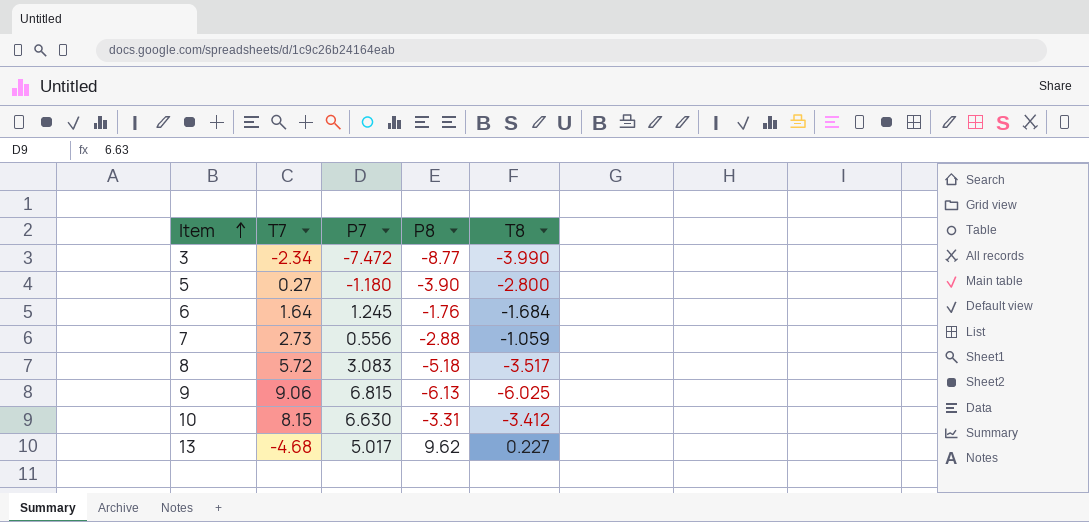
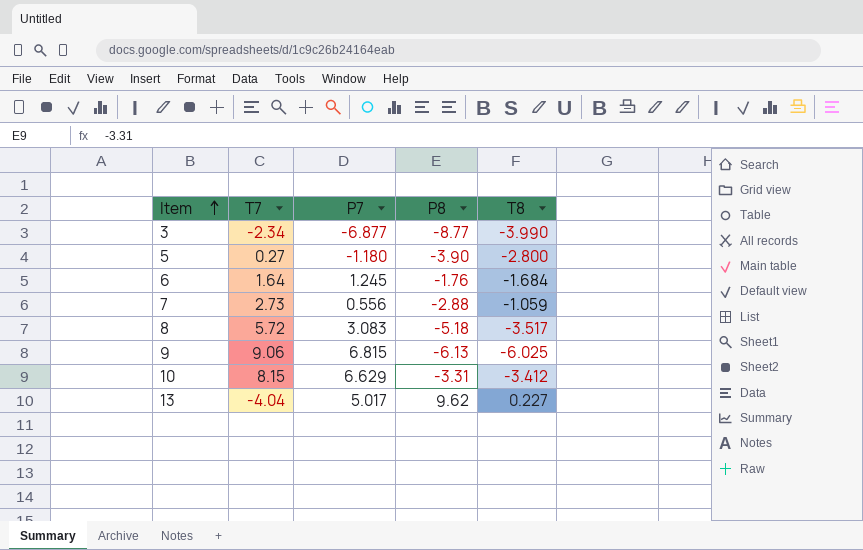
3 | P7: -7.472 -> -6.877
10 | P7: 6.630 -> 6.629
13 | T7: -4.68 -> -4.04

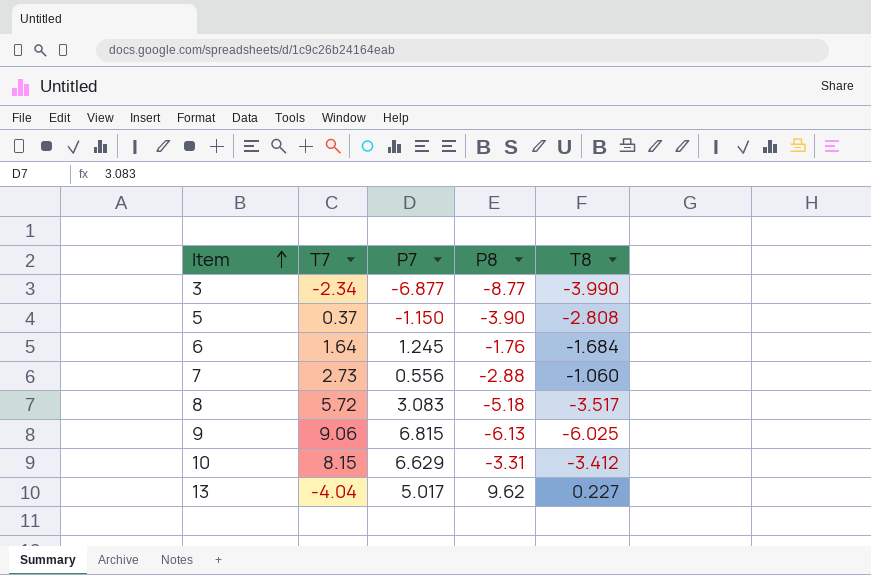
5 | T7: 0.27 -> 0.37
5 | P7: -1.180 -> -1.150
5 | T8: -2.800 -> -2.808
7 | T8: -1.059 -> -1.060

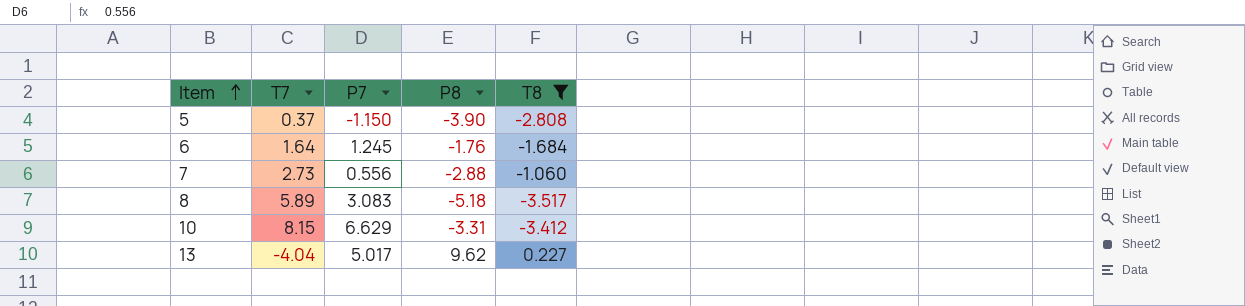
filter: none -> T8 >= -3.517
8 | T7: 5.72 -> 5.89

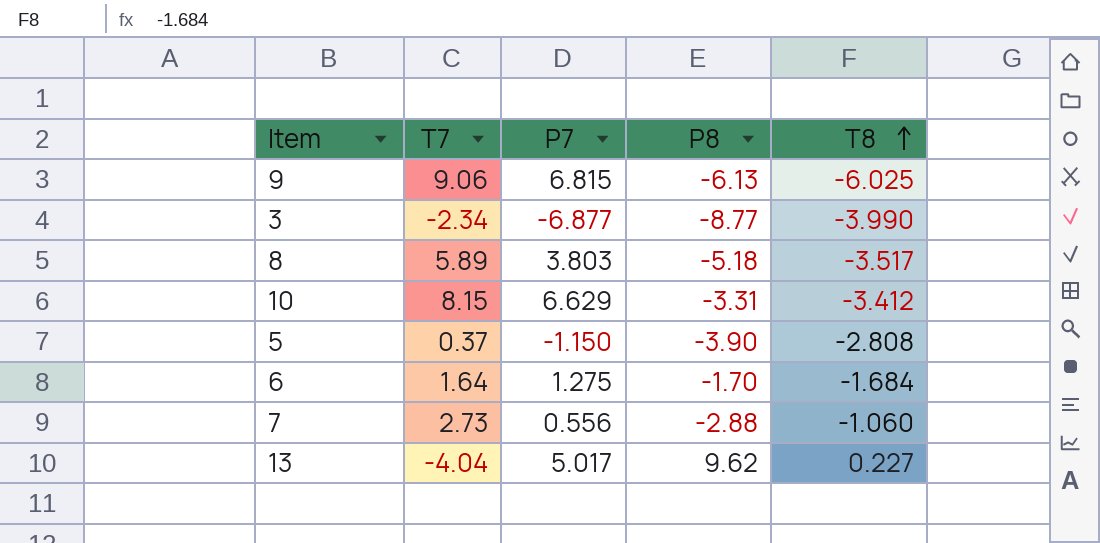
filter: T8 >= -3.517 -> none
row order: Item ascending -> T8 ascending
8 | P7: 3.083 -> 3.803
6 | P7: 1.245 -> 1.275
6 | P8: -1.76 -> -1.70

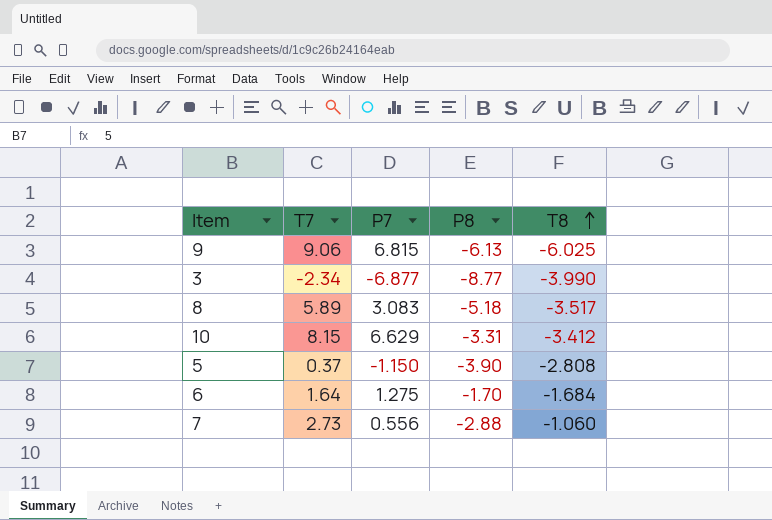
row 13: -4.04 | 5.017 | 9.62 | 0.227 -> none
8 | P7: 3.803 -> 3.083

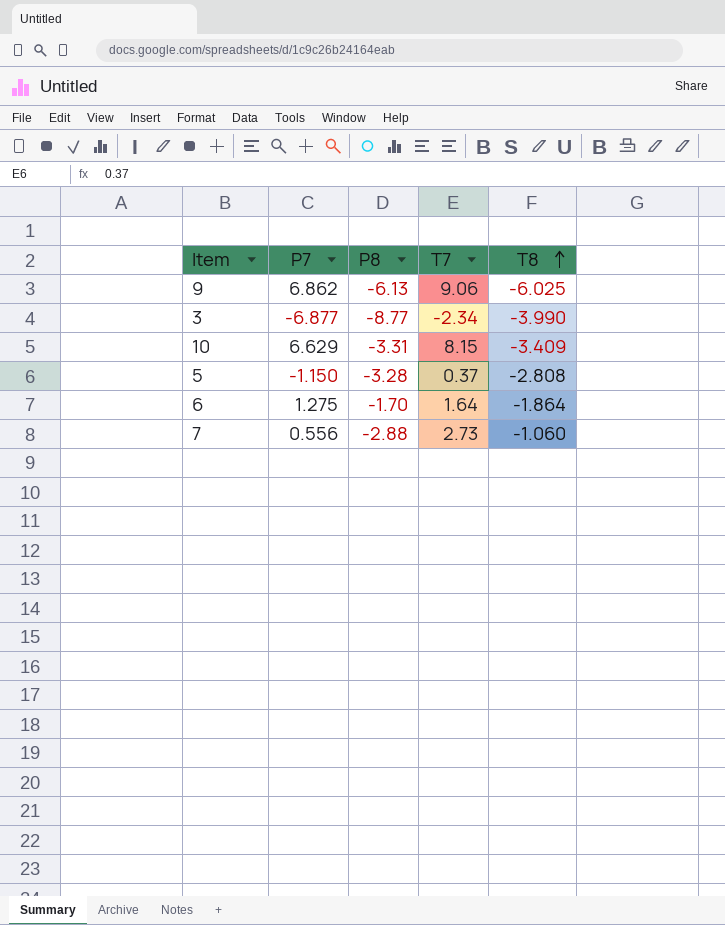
column T7 | position: 2 -> 4
row 8: 5.89 | 3.083 | -5.18 | -3.517 -> none
9 | P7: 6.815 -> 6.862
10 | T8: -3.412 -> -3.409
5 | P8: -3.90 -> -3.28
6 | T8: -1.684 -> -1.864

